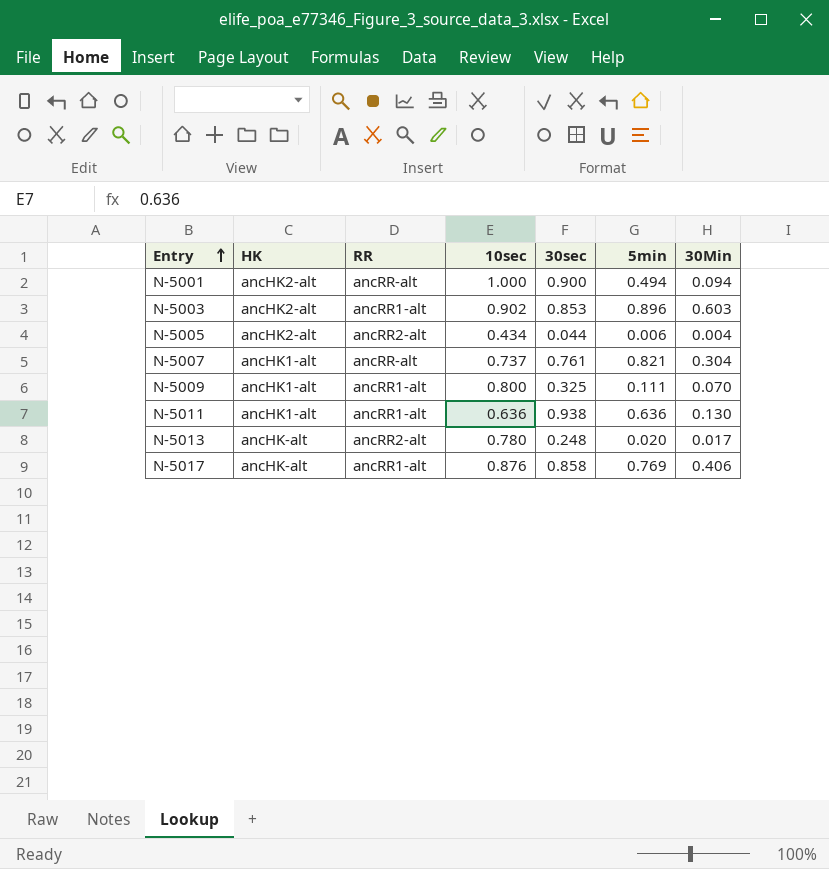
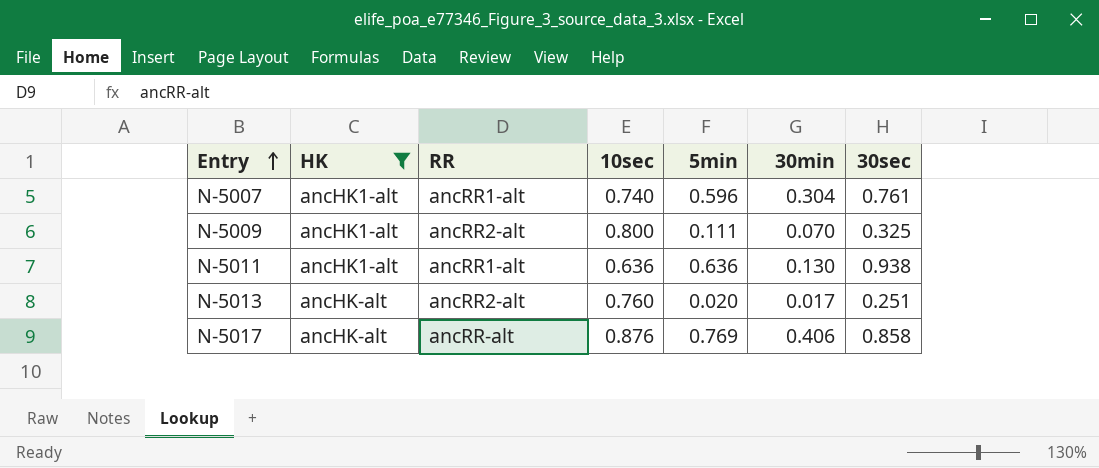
filter: none -> HK != ancHK2-alt
column name: 30Min -> 30min
column 30sec | position: 5 -> 7
N-5007 | RR: ancRR-alt -> ancRR1-alt
N-5007 | 10sec: 0.737 -> 0.740
N-5007 | 5min: 0.821 -> 0.596
N-5009 | RR: ancRR1-alt -> ancRR2-alt
N-5013 | 10sec: 0.780 -> 0.760
N-5013 | 30sec: 0.248 -> 0.251
N-5017 | RR: ancRR1-alt -> ancRR-alt

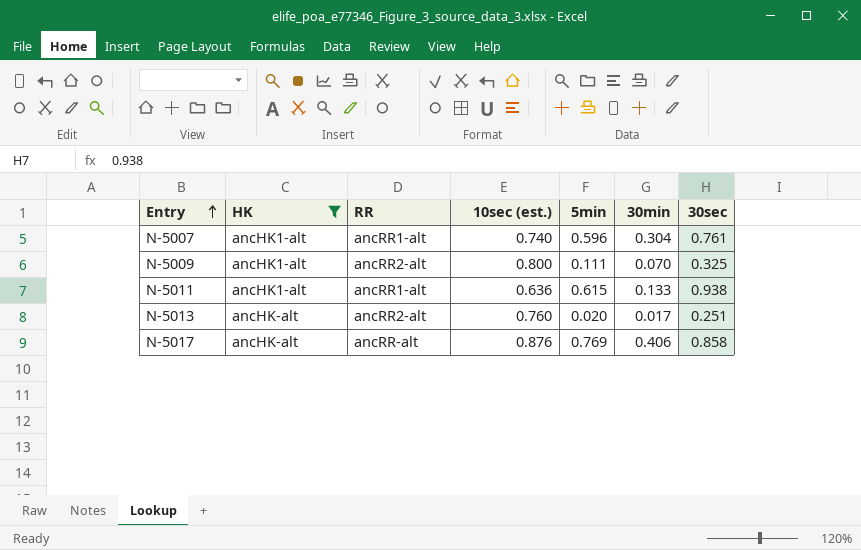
column name: 10sec -> 10sec (est.)
N-5011 | 5min: 0.636 -> 0.615
N-5011 | 30min: 0.130 -> 0.133

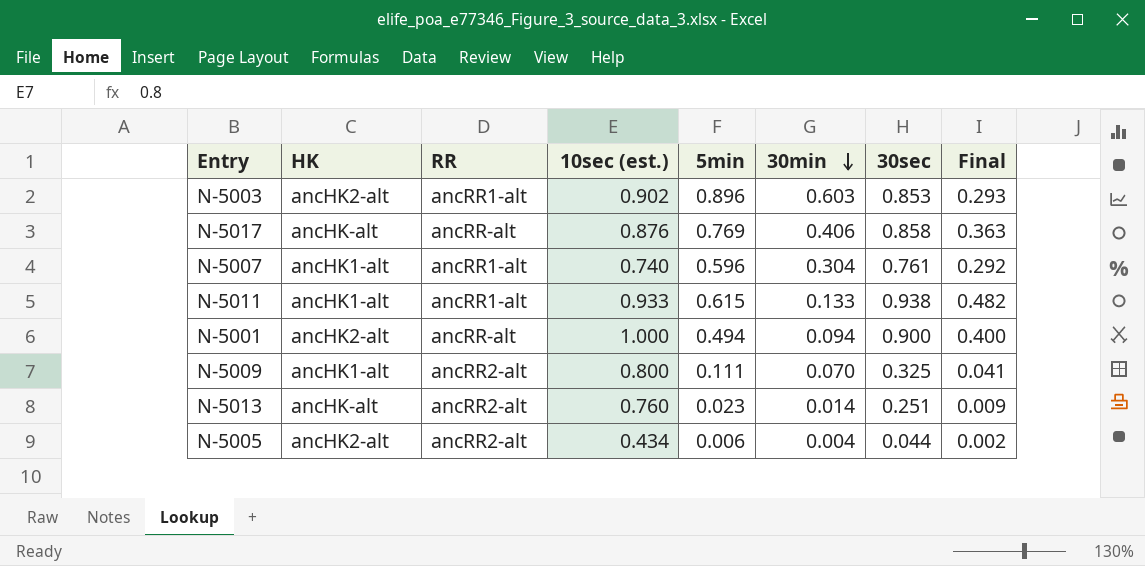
filter: HK != ancHK2-alt -> none
row order: Entry ascending -> 30min descending
column Final | formula: none -> [5min] - [30min]
N-5011 | 10sec (est.): 0.636 -> 0.933
N-5013 | 5min: 0.020 -> 0.023
N-5013 | 30min: 0.017 -> 0.014

